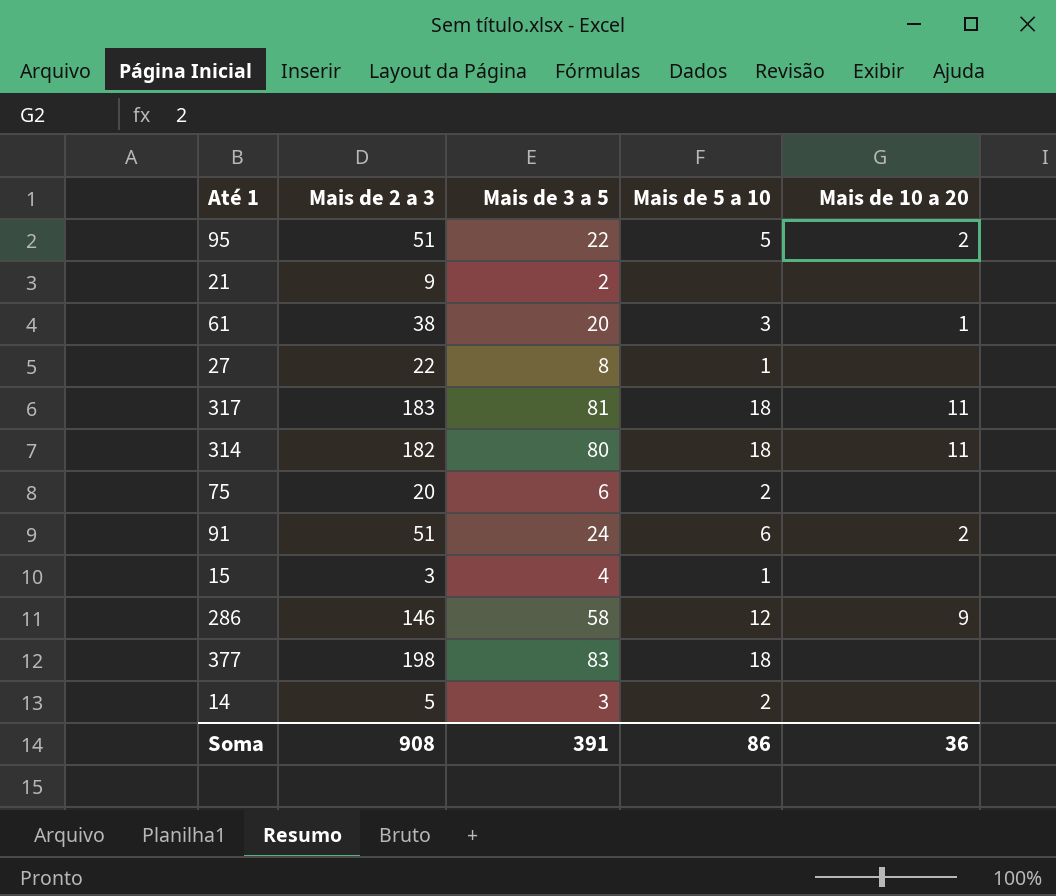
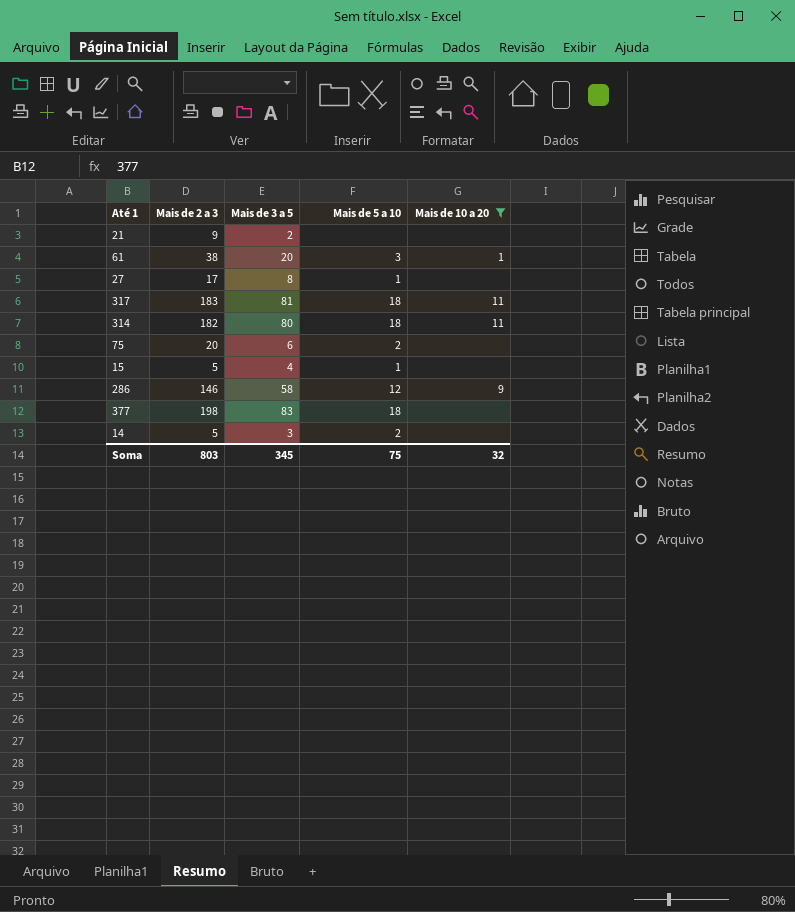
filter: none -> Mais de 10 a 20 != 2
27 | Mais de 2 a 3: 22 -> 17
15 | Mais de 2 a 3: 3 -> 5
Soma | Mais de 2 a 3: 908 -> 803
Soma | Mais de 3 a 5: 391 -> 345
Soma | Mais de 5 a 10: 86 -> 75
Soma | Mais de 10 a 20: 36 -> 32

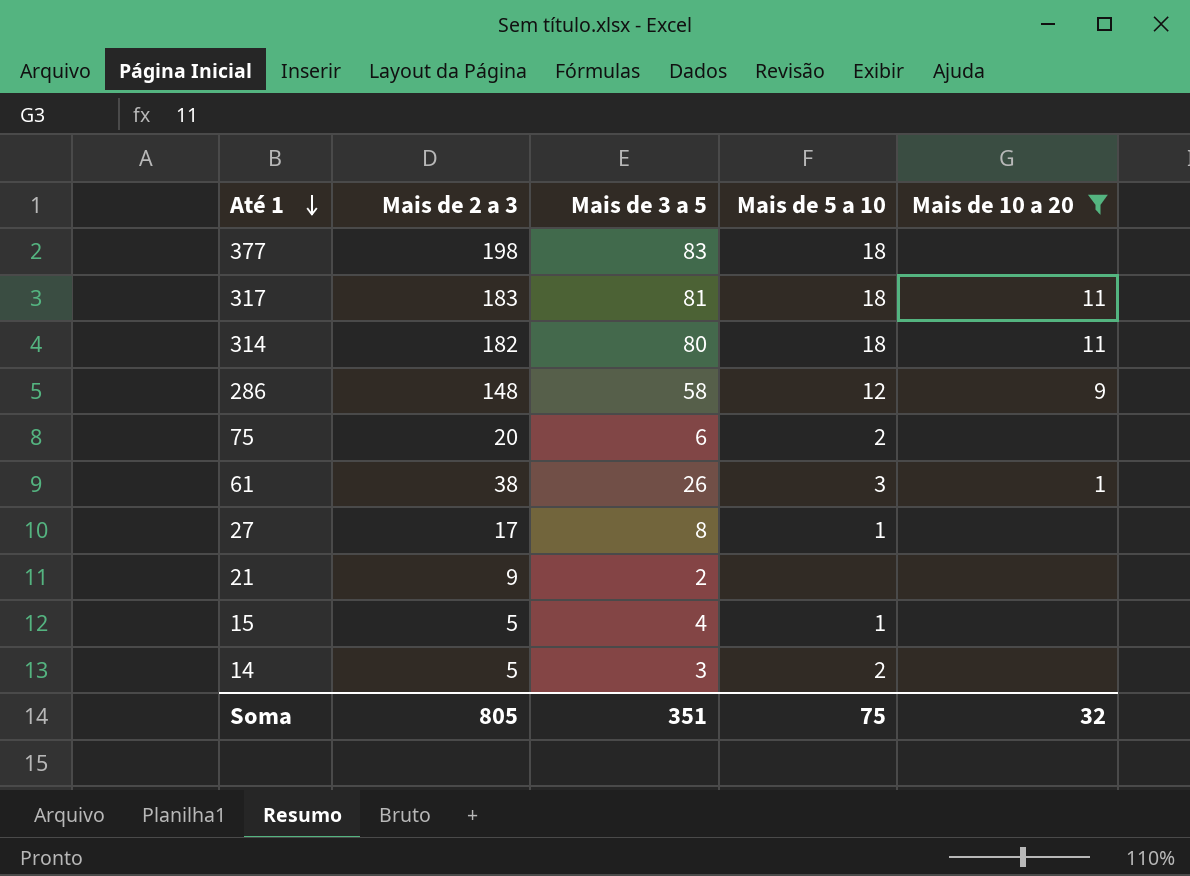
row order: none -> Até 1 descending
286 | Mais de 2 a 3: 146 -> 148
61 | Mais de 3 a 5: 20 -> 26
Soma | Mais de 2 a 3: 803 -> 805
Soma | Mais de 3 a 5: 345 -> 351

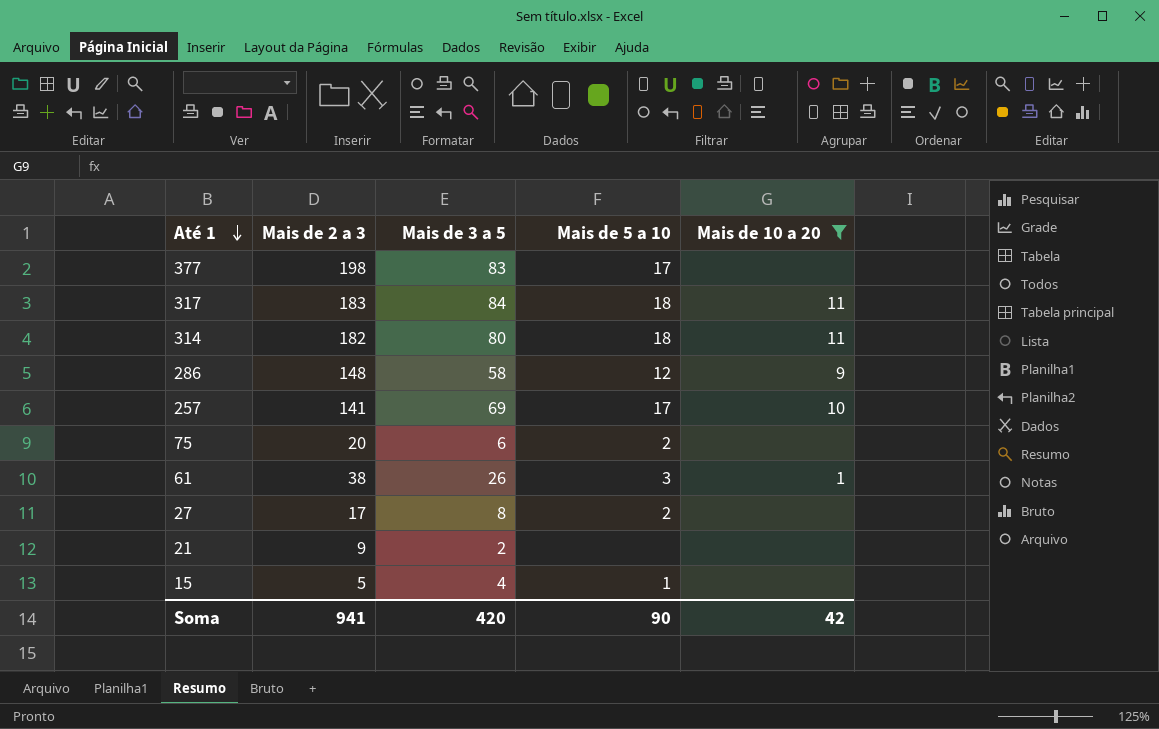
row 14: 5 | 3 | 2 | none -> none
377 | Mais de 5 a 10: 18 -> 17
317 | Mais de 3 a 5: 81 -> 84
row 257: none -> 141 | 69 | 17 | 10
27 | Mais de 5 a 10: 1 -> 2
Soma | Mais de 2 a 3: 805 -> 941
Soma | Mais de 3 a 5: 351 -> 420
Soma | Mais de 5 a 10: 75 -> 90
Soma | Mais de 10 a 20: 32 -> 42

